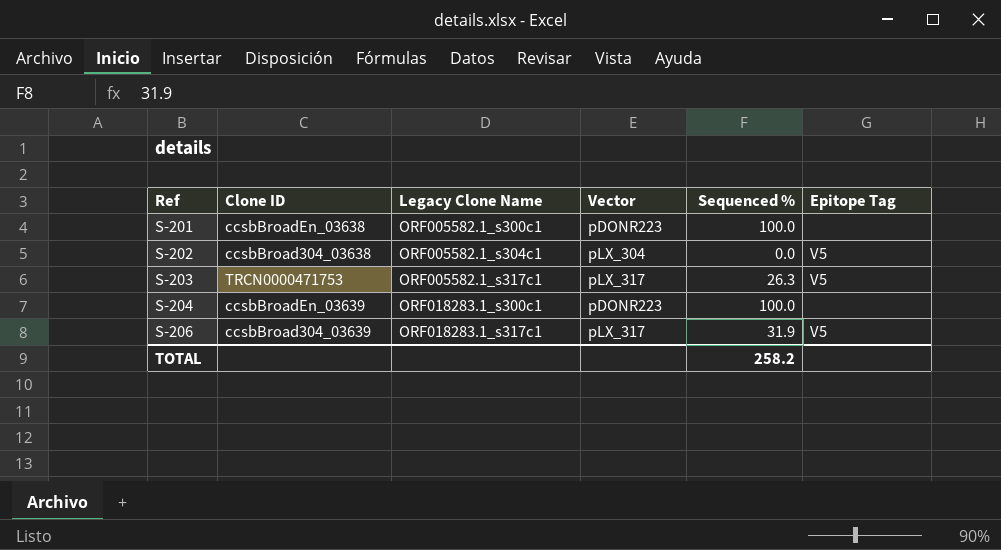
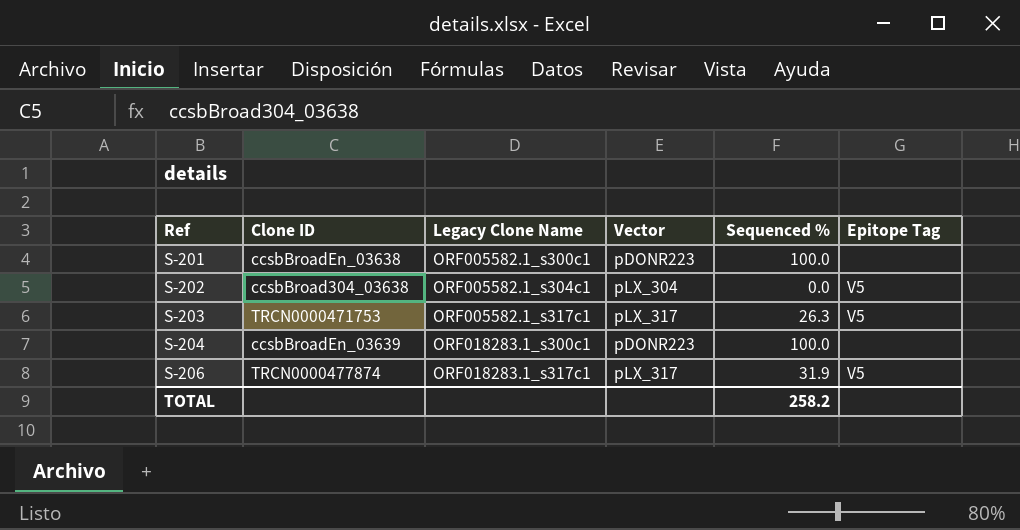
S-206 | Clone ID: ccsbBroad304_03639 -> TRCN0000477874

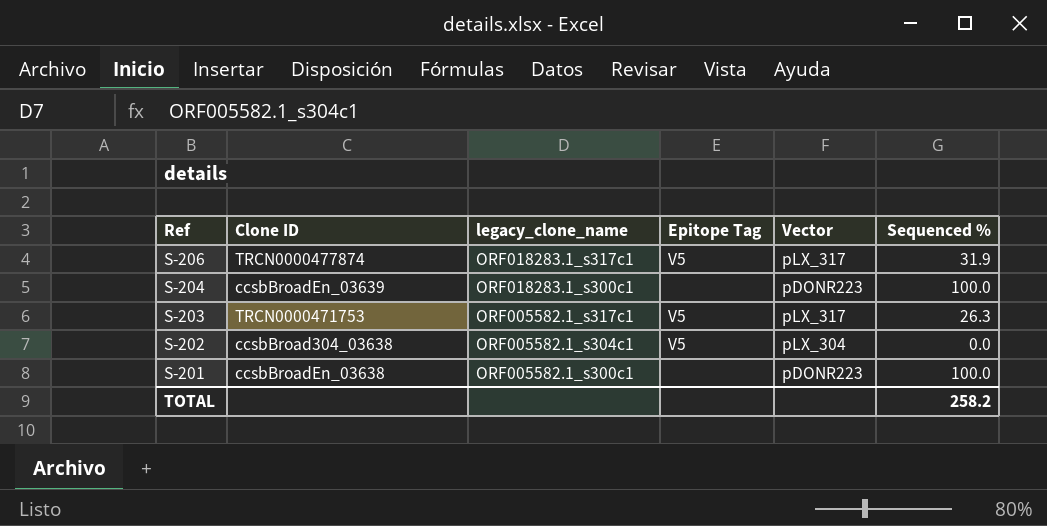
row order: Ref ascending -> Ref descending
column name: Legacy Clone Name -> legacy_clone_name
column Epitope Tag | position: 6 -> 4

